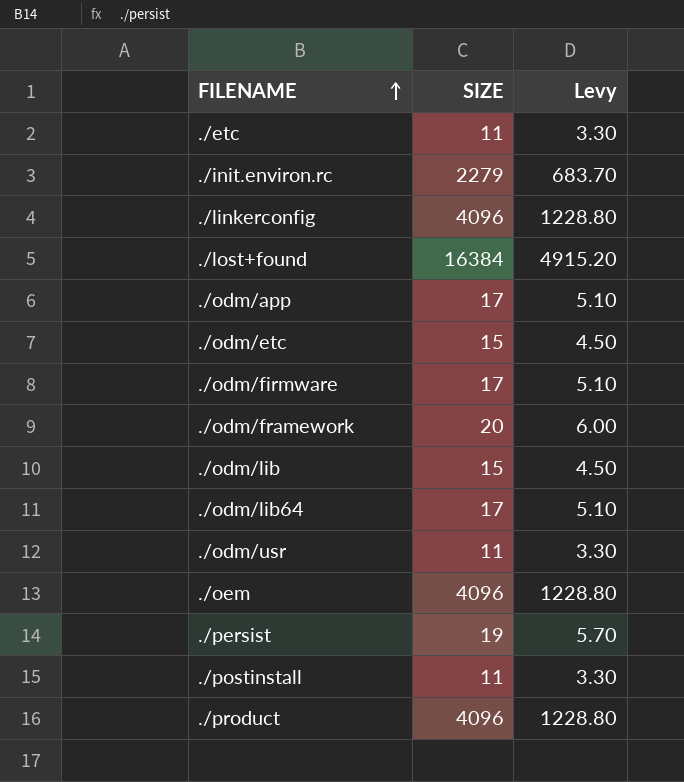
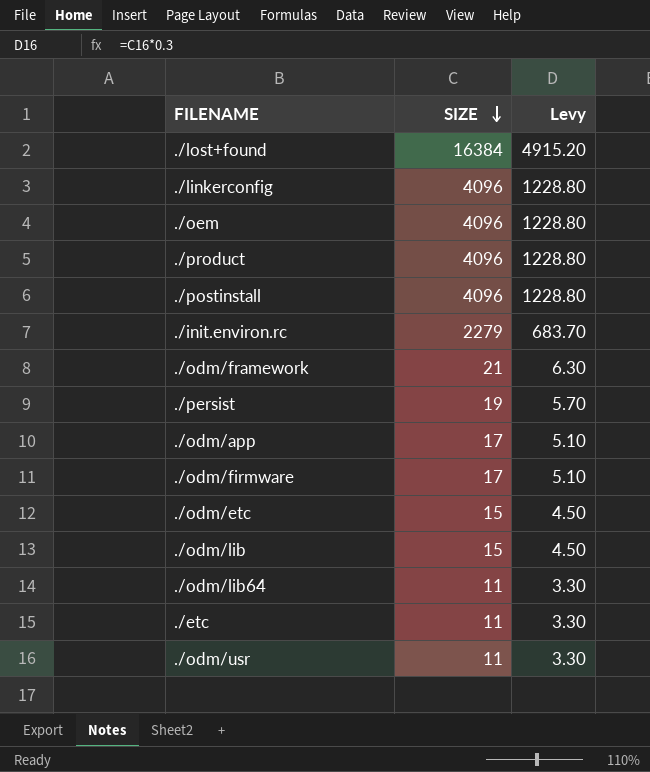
row order: FILENAME ascending -> SIZE descending
./postinstall | SIZE: 11 -> 4096
./postinstall | Levy: 3.30 -> 1228.80
./odm/framework | SIZE: 20 -> 21
./odm/framework | Levy: 6.00 -> 6.30
./odm/lib64 | SIZE: 17 -> 11
./odm/lib64 | Levy: 5.10 -> 3.30

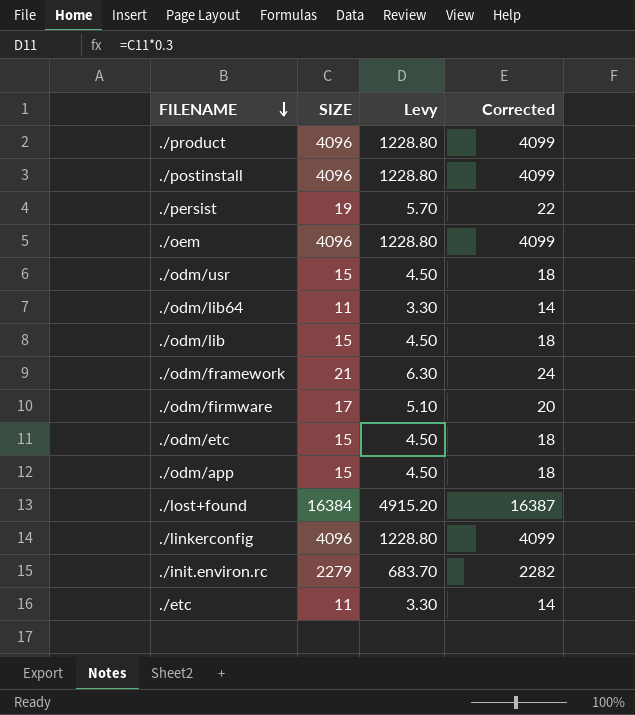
row order: SIZE descending -> FILENAME descending
column Corrected | formula: none -> [SIZE] + 3
./odm/usr | SIZE: 11 -> 15
./odm/usr | Levy: 3.30 -> 4.50
./odm/app | SIZE: 17 -> 15
./odm/app | Levy: 5.10 -> 4.50

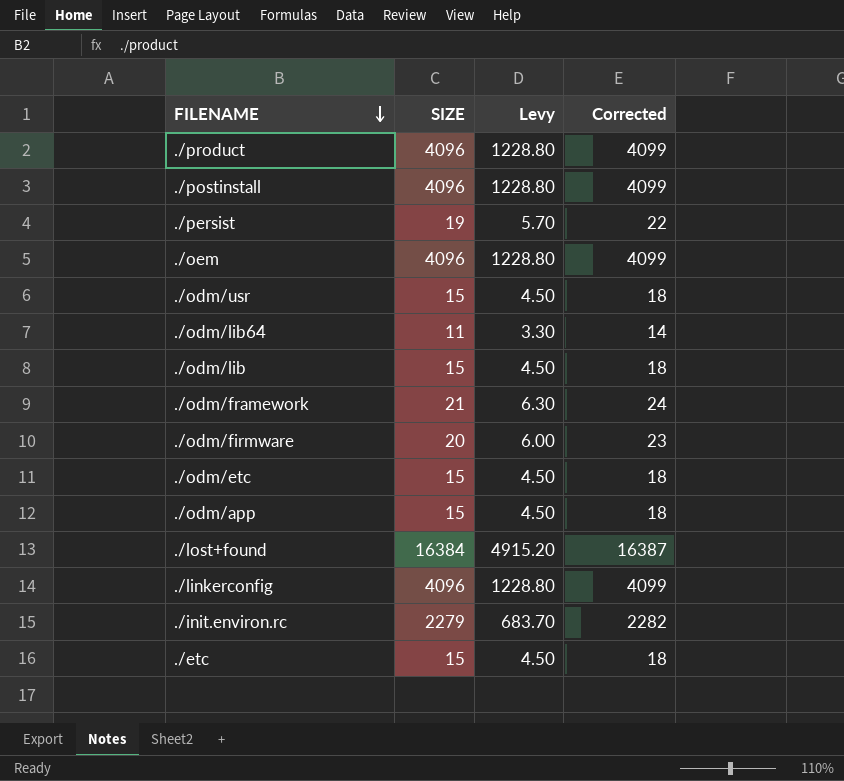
./odm/firmware | SIZE: 17 -> 20
./odm/firmware | Levy: 5.10 -> 6.00
./odm/firmware | Corrected: 20 -> 23
./etc | SIZE: 11 -> 15
./etc | Levy: 3.30 -> 4.50
./etc | Corrected: 14 -> 18

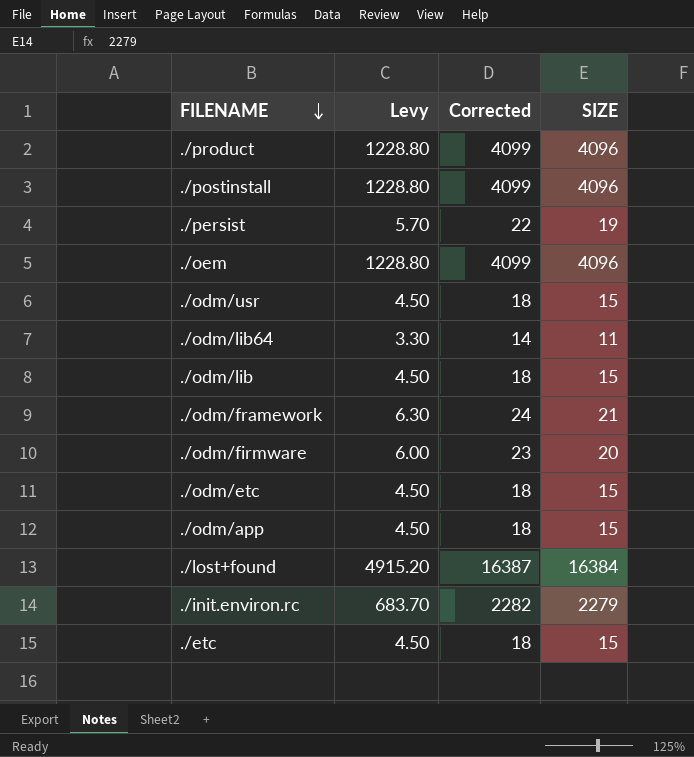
column SIZE | position: 2 -> 4
row ./linkerconfig: 4096 | 1228.80 | 4099 -> none

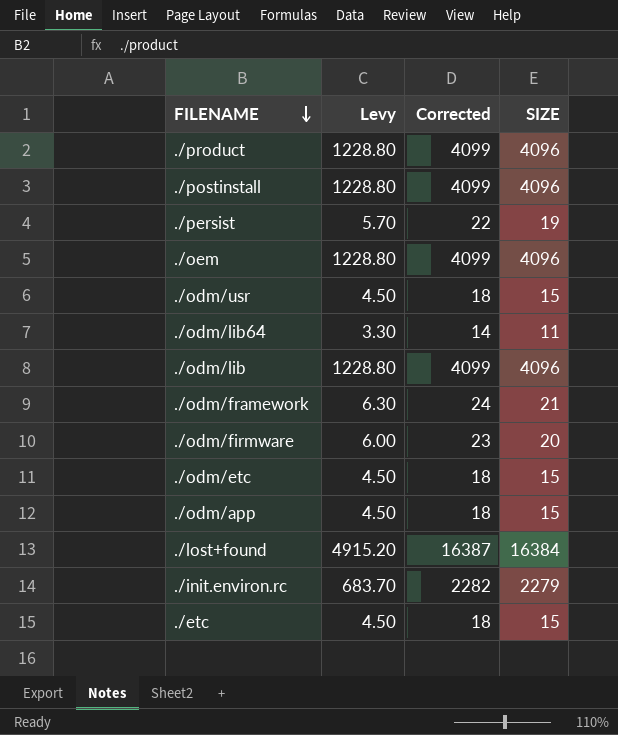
./odm/lib | Levy: 4.50 -> 1228.80
./odm/lib | Corrected: 18 -> 4099
./odm/lib | SIZE: 15 -> 4096

